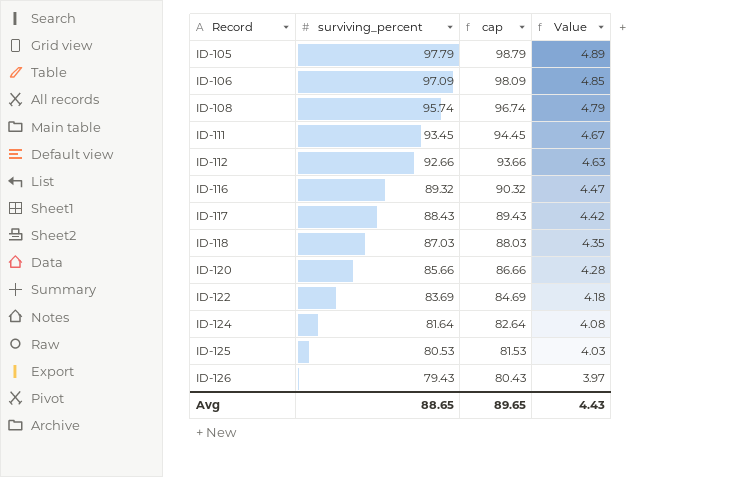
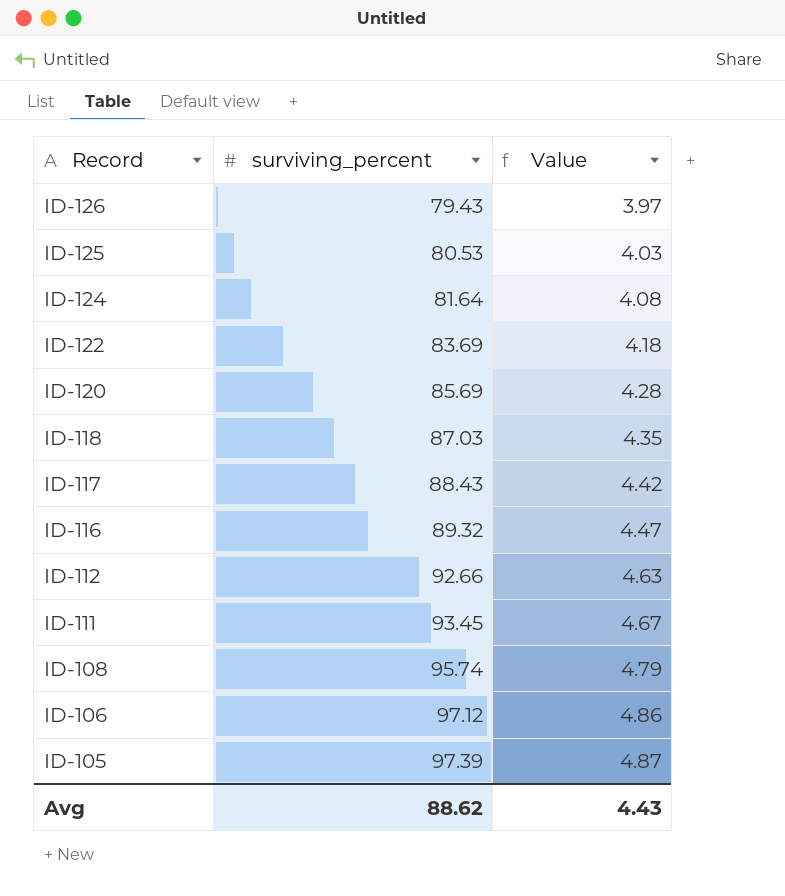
row order: Record ascending -> Record descending
column cap | formula: [surviving_percent] + 1 -> none
ID-120 | surviving_percent: 85.66 -> 85.69
ID-106 | surviving_percent: 97.09 -> 97.12
ID-106 | Value: 4.85 -> 4.86
ID-105 | surviving_percent: 97.79 -> 97.39
ID-105 | Value: 4.89 -> 4.87
Avg | surviving_percent: 88.65 -> 88.62

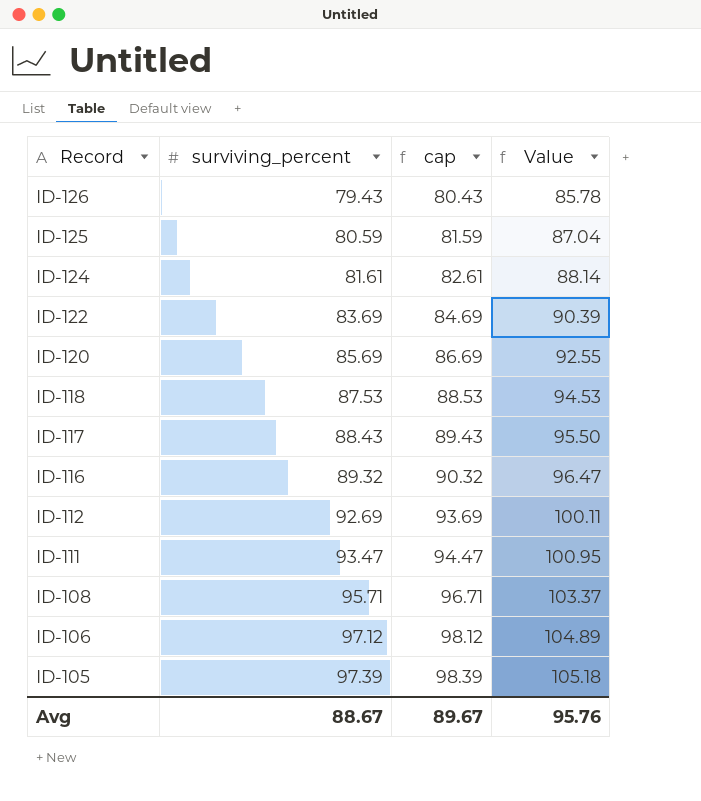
column cap | formula: none -> [surviving_percent] + 1
column Value | formula: [surviving_percent] * 0.05 -> [surviving_percent] * 1.08
ID-125 | surviving_percent: 80.53 -> 80.59
ID-124 | surviving_percent: 81.64 -> 81.61
ID-118 | surviving_percent: 87.03 -> 87.53
ID-112 | surviving_percent: 92.66 -> 92.69
ID-111 | surviving_percent: 93.45 -> 93.47
ID-108 | surviving_percent: 95.74 -> 95.71
Avg | surviving_percent: 88.62 -> 88.67
Avg | Value: 4.43 -> 95.76

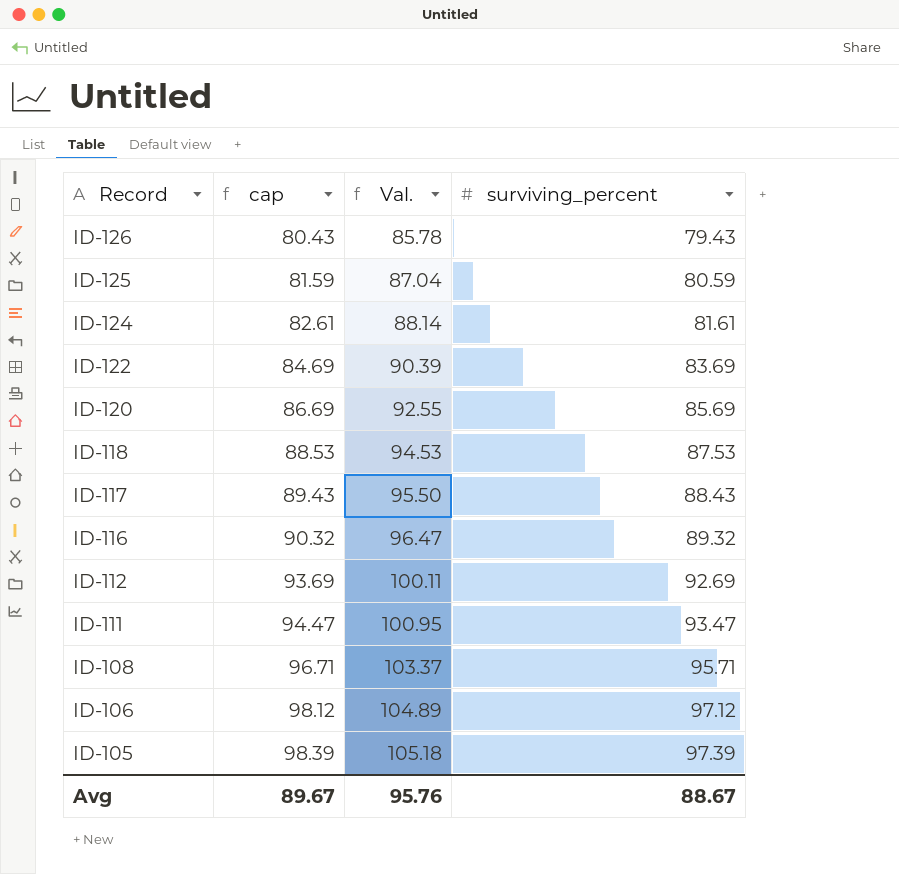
column name: Value -> Val.
column surviving_percent | position: 2 -> 4

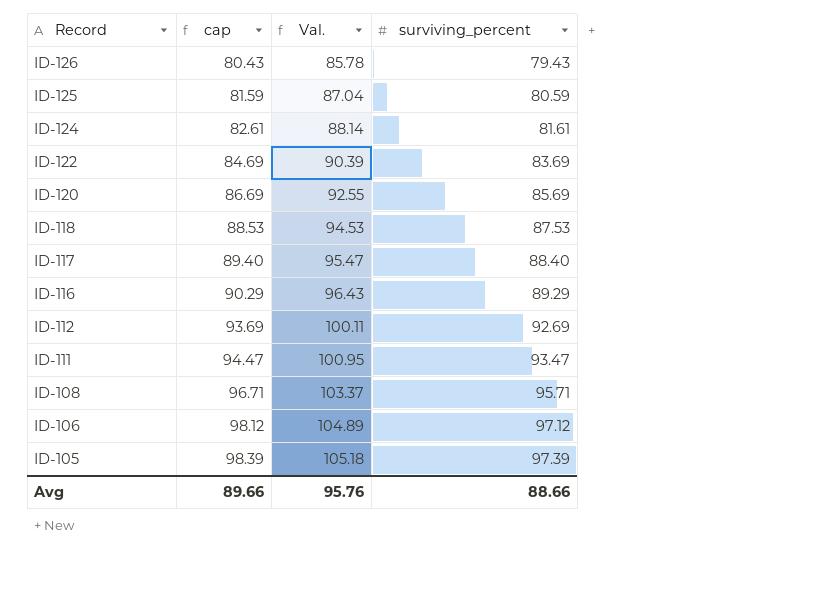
ID-117 | cap: 89.43 -> 89.40
ID-117 | Val.: 95.50 -> 95.47
ID-117 | surviving_percent: 88.43 -> 88.40
ID-116 | cap: 90.32 -> 90.29
ID-116 | Val.: 96.47 -> 96.43
ID-116 | surviving_percent: 89.32 -> 89.29
Avg | cap: 89.67 -> 89.66
Avg | surviving_percent: 88.67 -> 88.66

